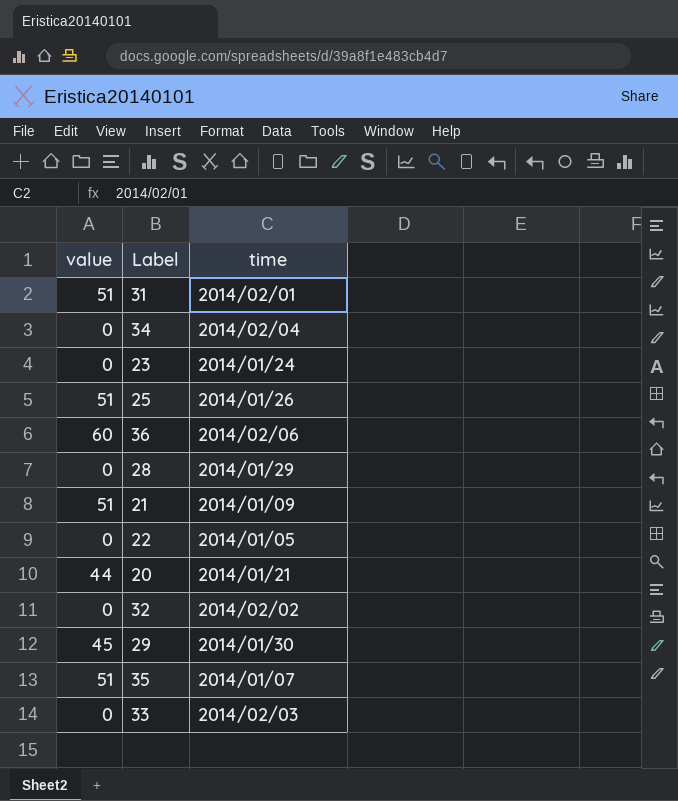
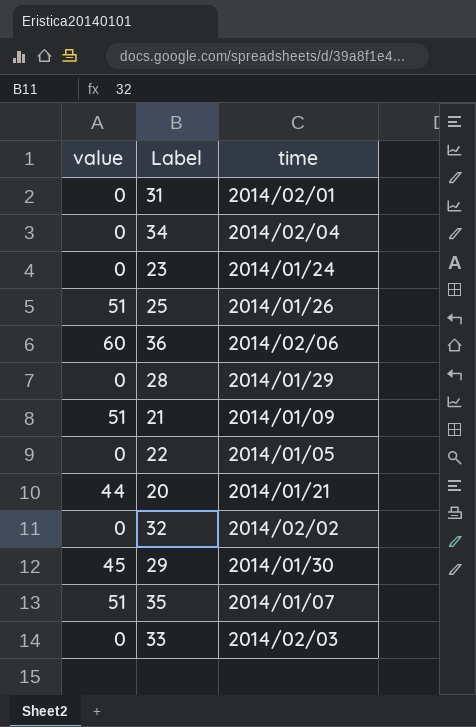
31 | value: 51 -> 0

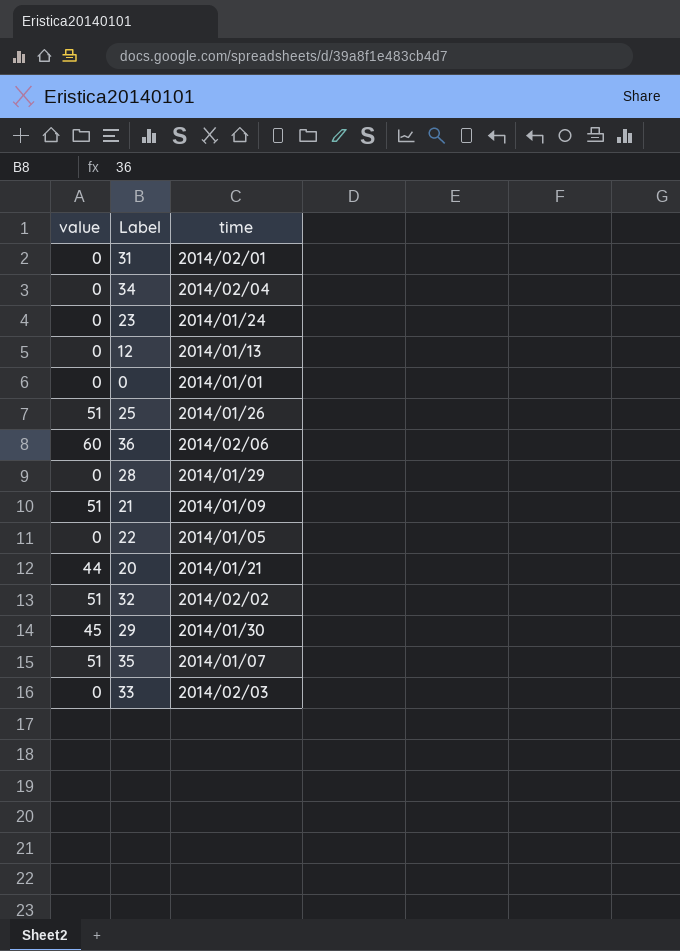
row 12: none -> 0 | 2014/01/13
row 0: none -> 0 | 2014/01/01
32 | value: 0 -> 51

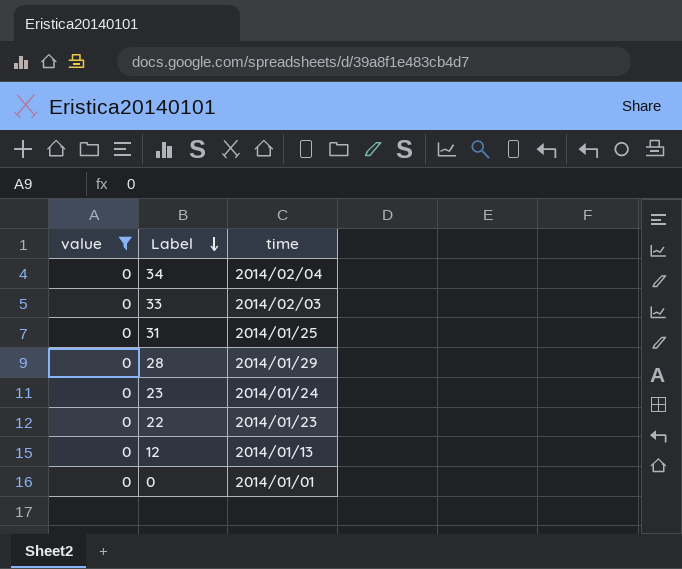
filter: none -> value = 0
row order: none -> Label descending
31 | time: 2014/02/01 -> 2014/01/25
22 | time: 2014/01/05 -> 2014/01/23

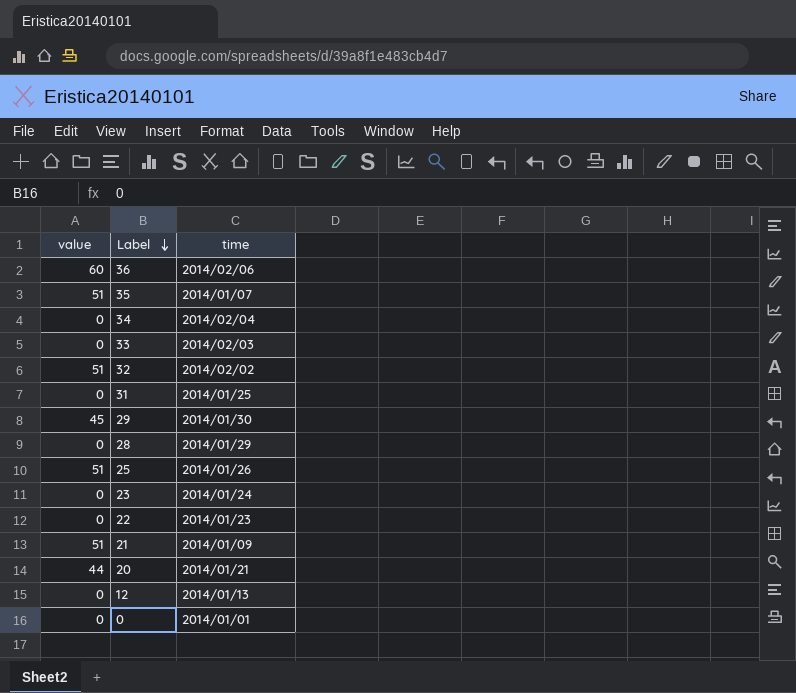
filter: value = 0 -> none

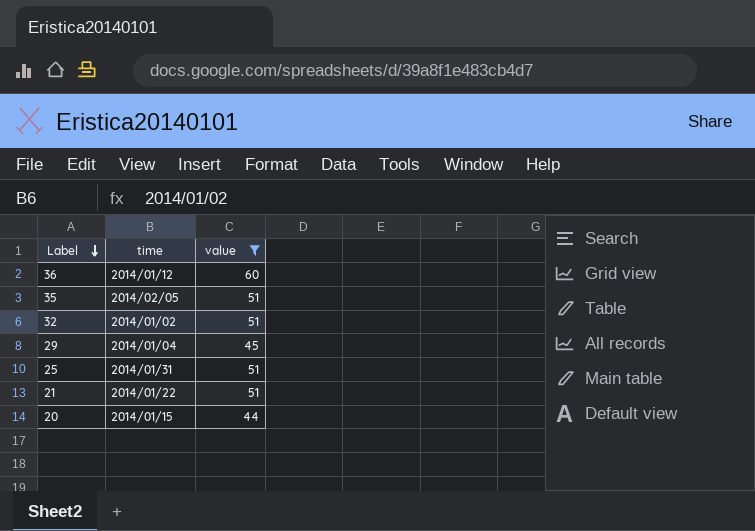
filter: none -> value != 0
column value | position: 1 -> 3
36 | time: 2014/02/06 -> 2014/01/12
35 | time: 2014/01/07 -> 2014/02/05
32 | time: 2014/02/02 -> 2014/01/02
29 | time: 2014/01/30 -> 2014/01/04
25 | time: 2014/01/26 -> 2014/01/31
21 | time: 2014/01/09 -> 2014/01/22
20 | time: 2014/01/21 -> 2014/01/15

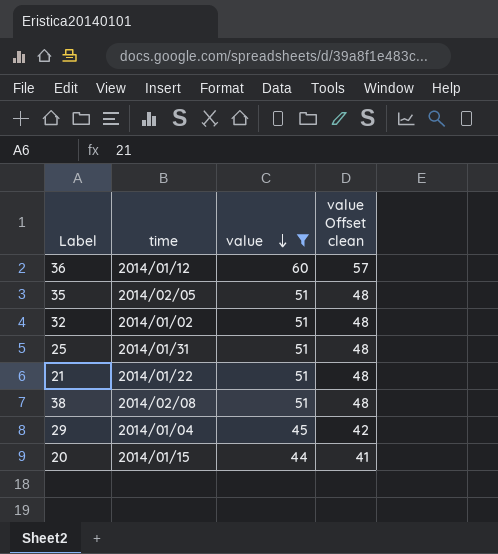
row order: Label descending -> value descending
column value Offset clean | formula: none -> [value] - 3
row 38: none -> 2014/02/08 | 51 | 48

